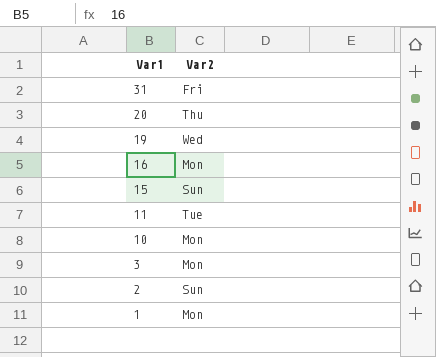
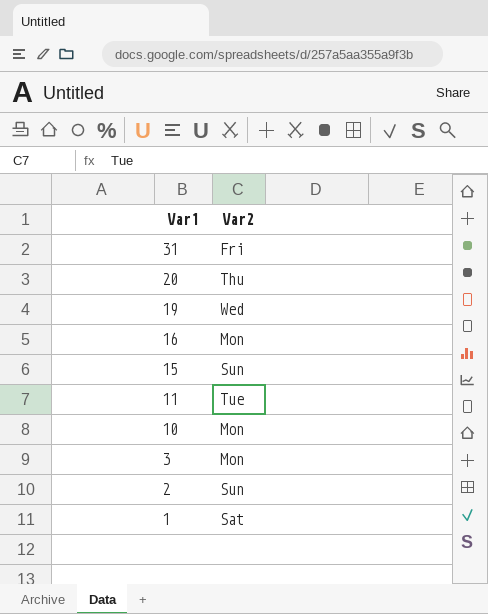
1 | Var2: Mon -> Sat

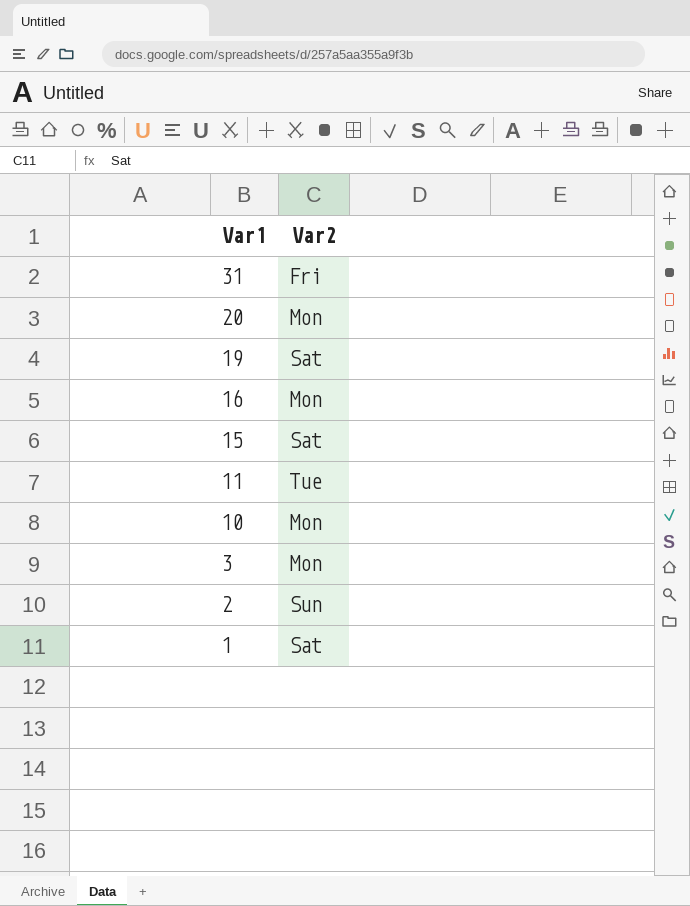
20 | Var2: Thu -> Mon
19 | Var2: Wed -> Sat
15 | Var2: Sun -> Sat

